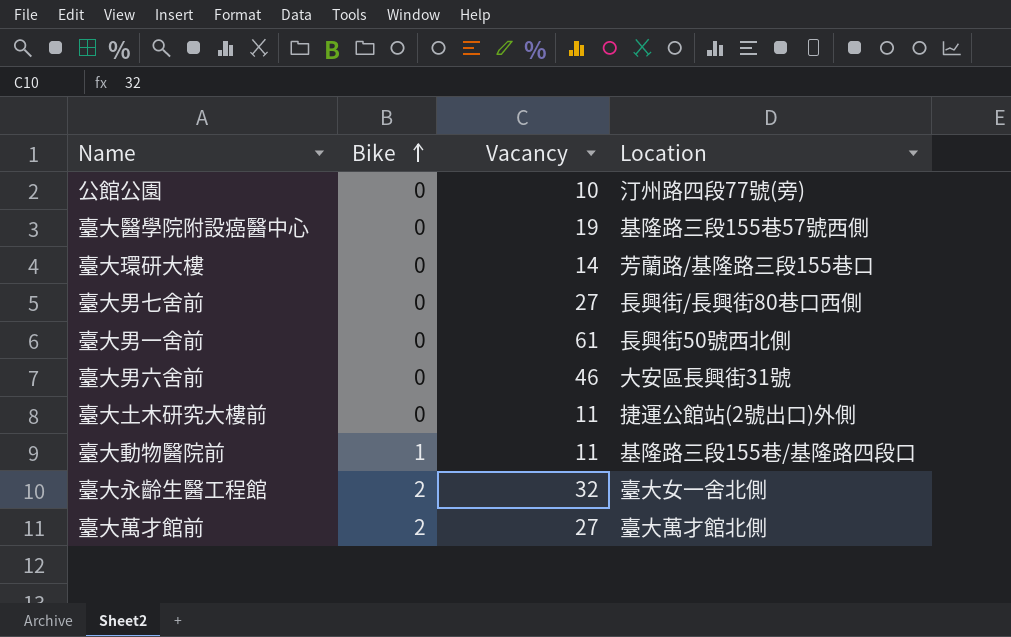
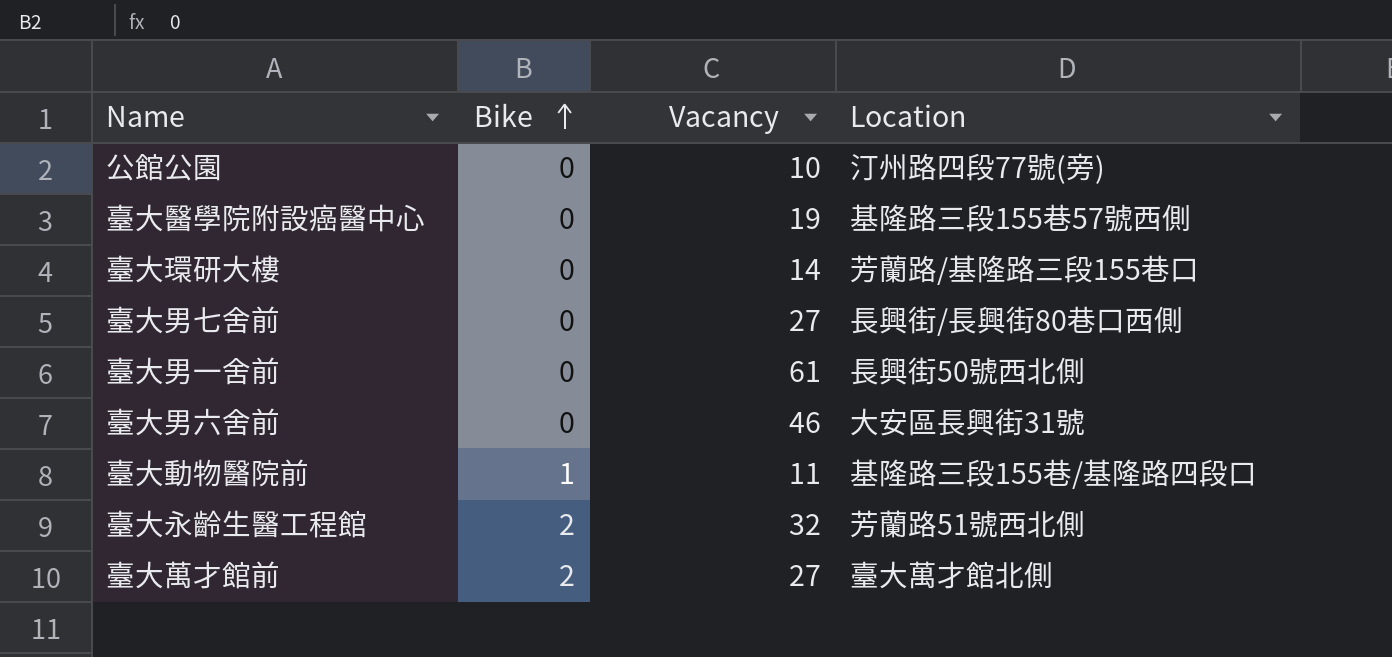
row 臺大土木研究大樓前: 0 | 11 | 捷運公館站(2號出口)外側 -> none
臺大永齡生醫工程館 | Location: 臺大女一舍北側 -> 芳蘭路51號西北側

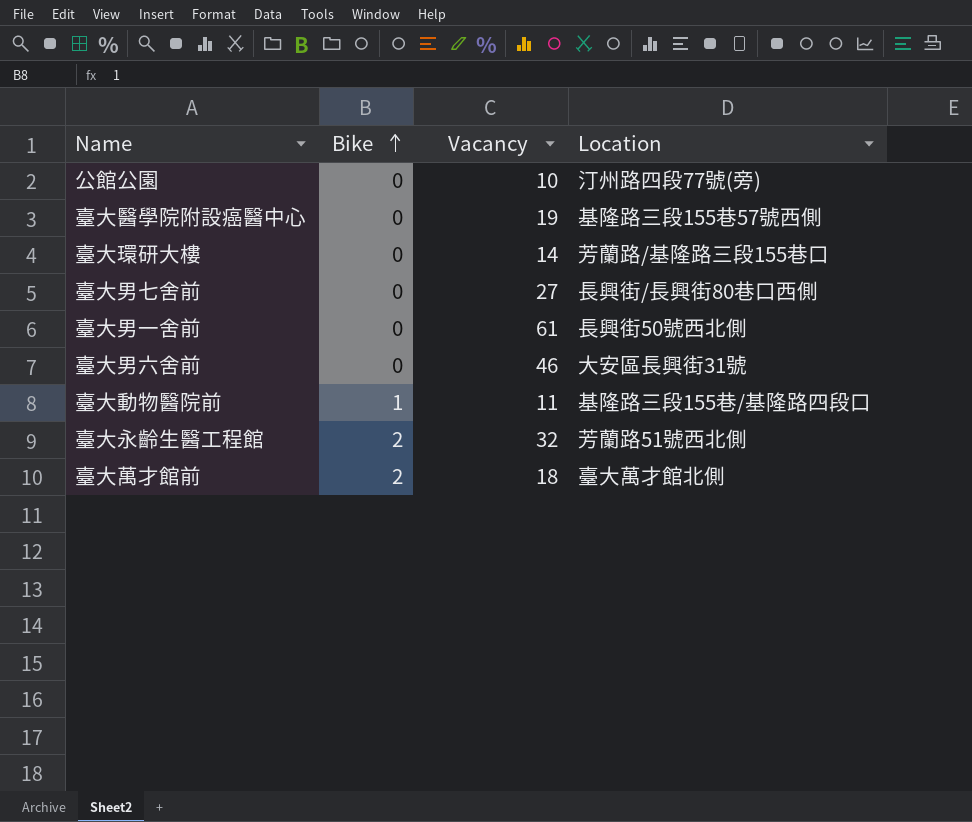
臺大萬才館前 | Vacancy: 27 -> 18

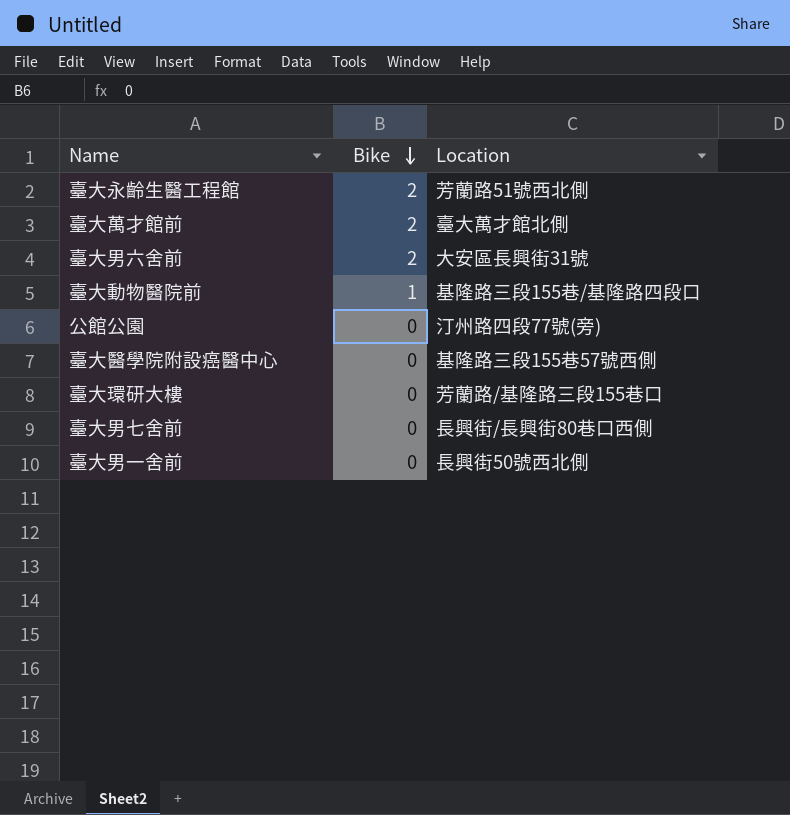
row order: Bike ascending -> Bike descending
column Vacancy | position: 3 -> none
臺大男六舍前 | Bike: 0 -> 2

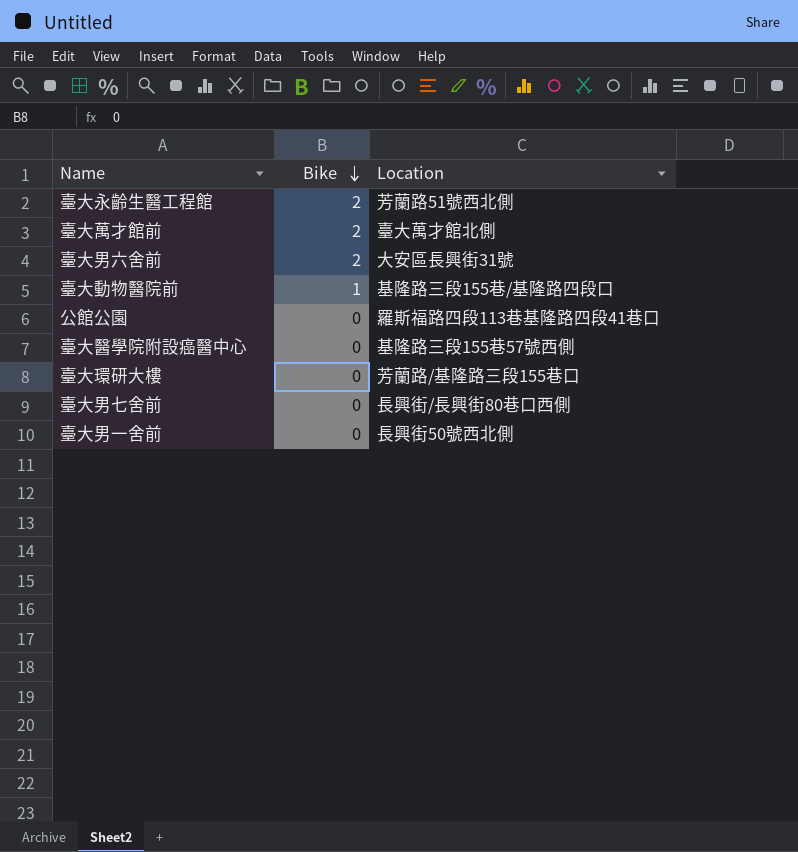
公館公園 | Location: 汀州路四段77號(旁) -> 羅斯福路四段113巷基隆路四段41巷口

